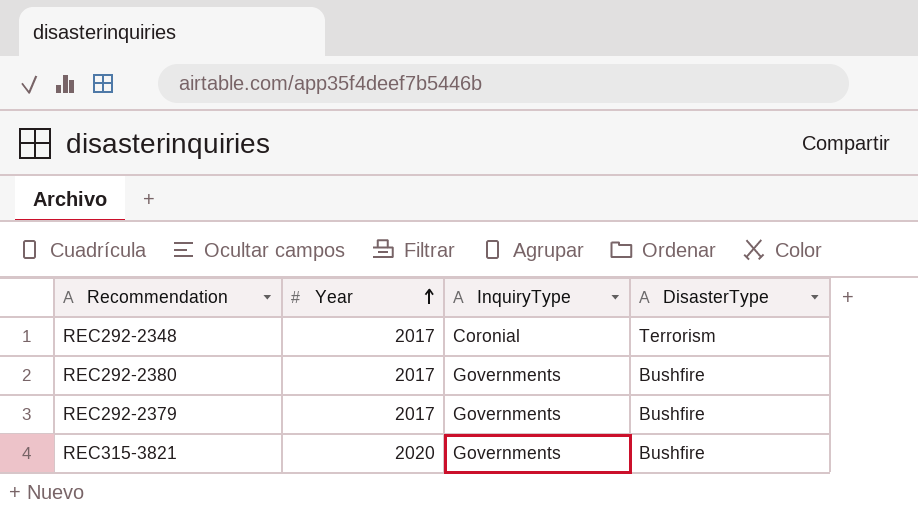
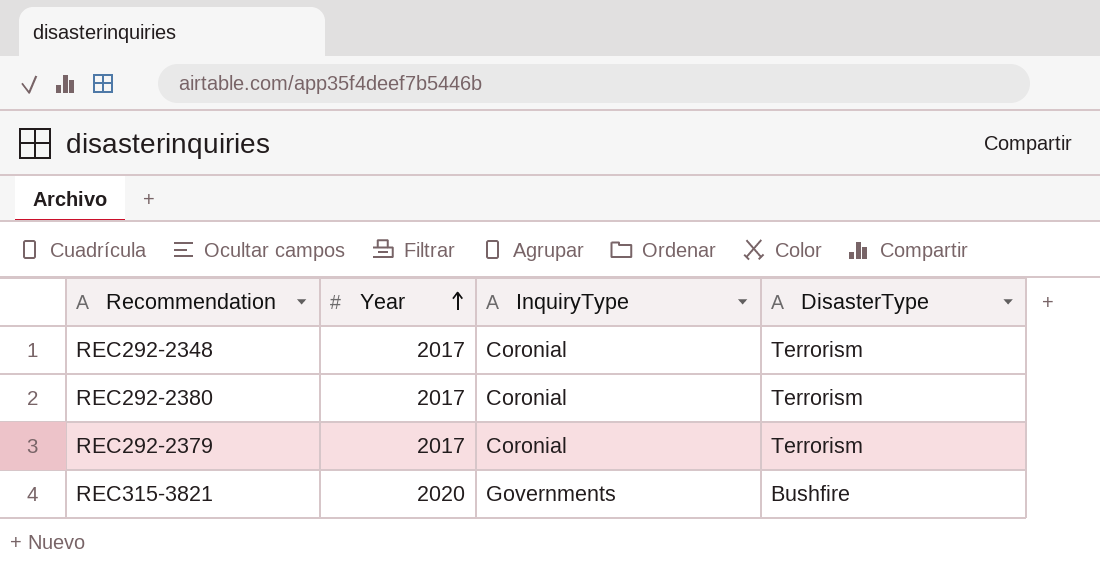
REC292-2380 | InquiryType: Governments -> Coronial
REC292-2380 | DisasterType: Bushfire -> Terrorism
REC292-2379 | InquiryType: Governments -> Coronial
REC292-2379 | DisasterType: Bushfire -> Terrorism

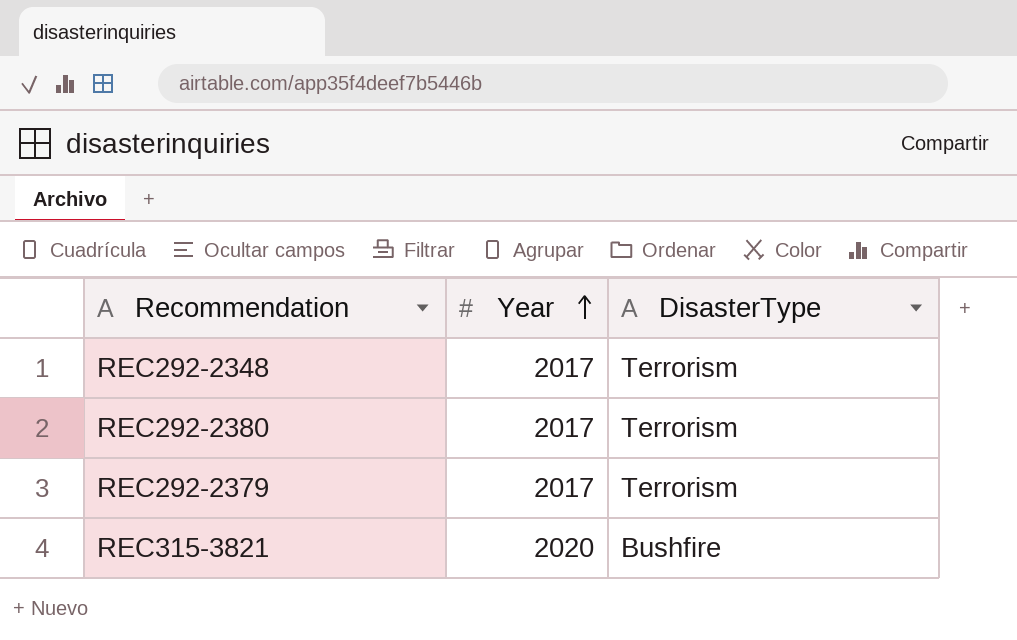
column InquiryType | position: 3 -> none

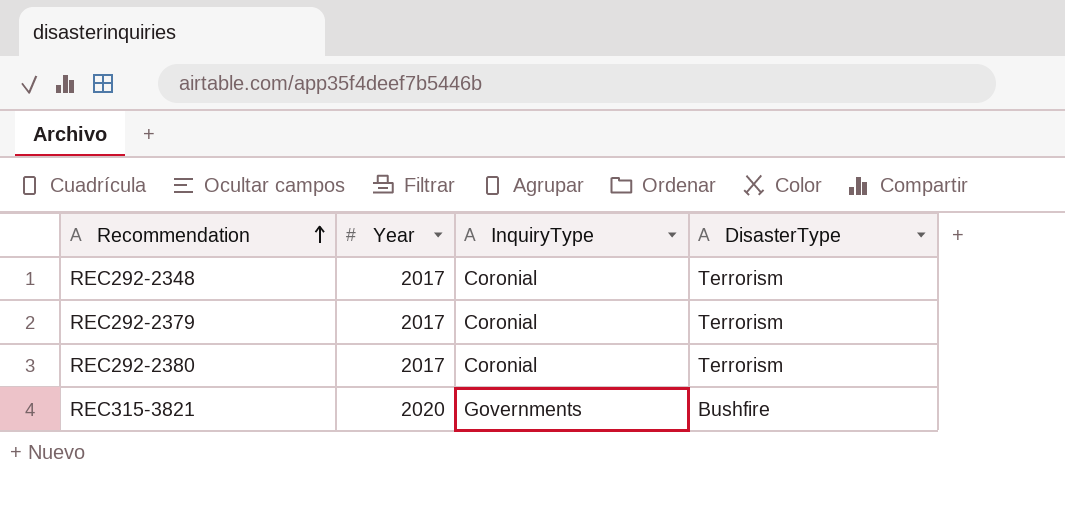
row order: Year ascending -> Recommendation ascending
column InquiryType | position: none -> 3

